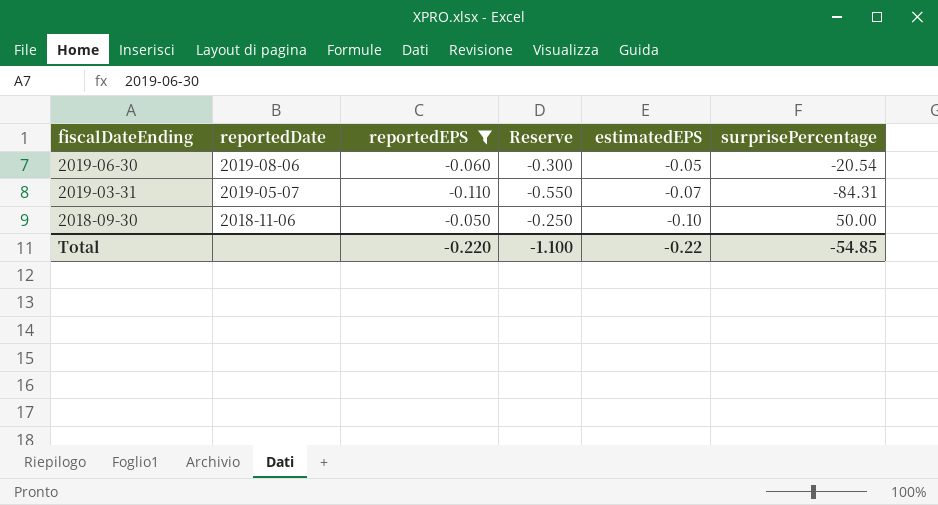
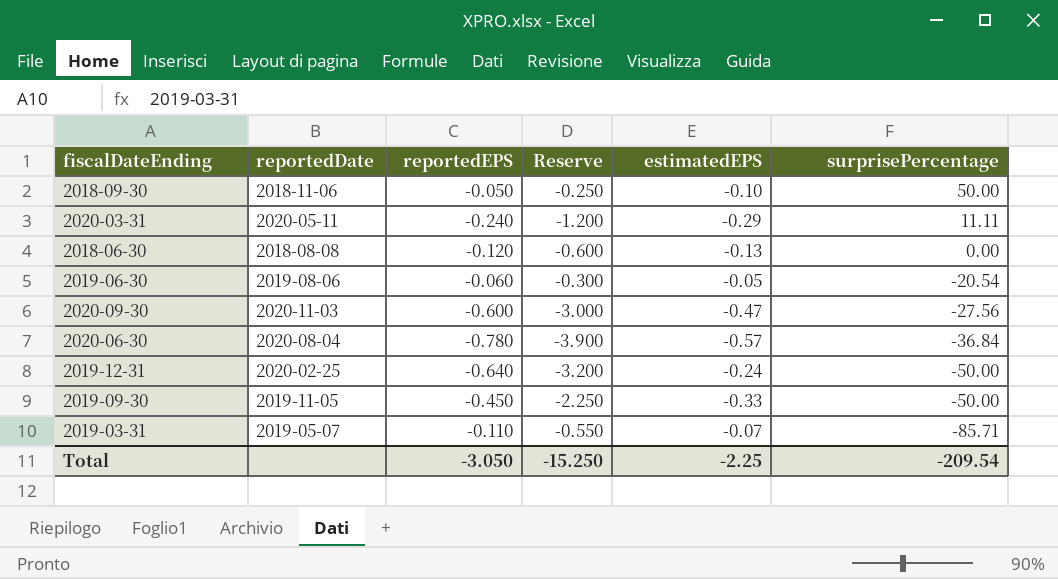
filter: reportedEPS >= -0.110 -> none
row order: fiscalDateEnding descending -> surprisePercentage descending
2019-03-31 | surprisePercentage: -84.31 -> -85.71
Total | reportedEPS: -0.220 -> -3.050
Total | Reserve: -1.100 -> -15.250
Total | estimatedEPS: -0.22 -> -2.25
Total | surprisePercentage: -54.85 -> -209.54

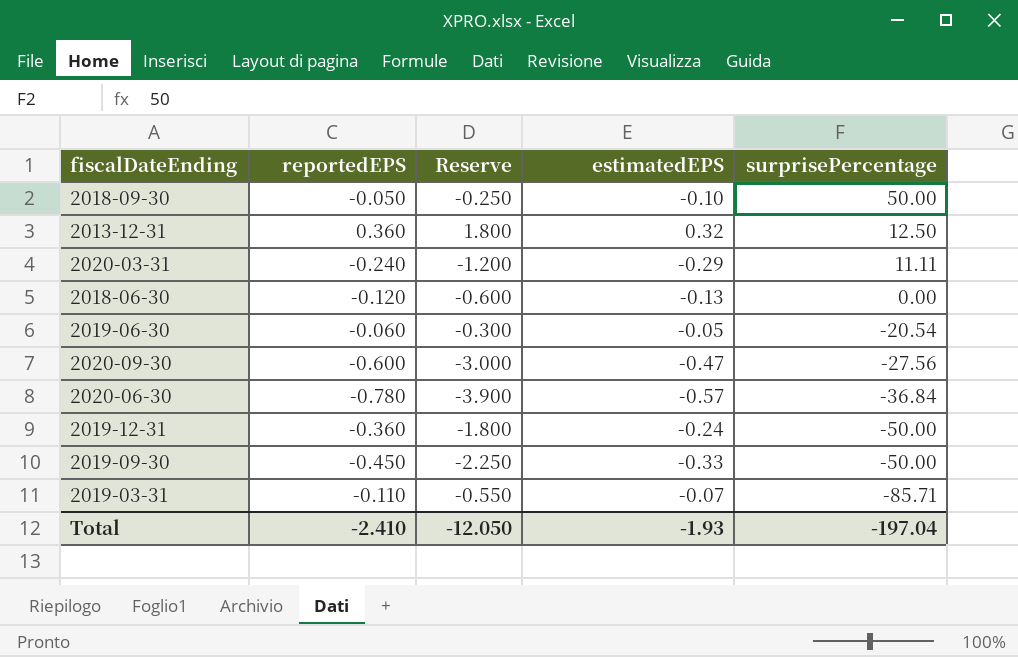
column reportedDate | position: 2 -> none
row 2013-12-31: none -> 0.360 | 1.800 | 0.32 | 12.50
2019-12-31 | reportedEPS: -0.640 -> -0.360
2019-12-31 | Reserve: -3.200 -> -1.800
Total | reportedEPS: -3.050 -> -2.410
Total | Reserve: -15.250 -> -12.050
Total | estimatedEPS: -2.25 -> -1.93
Total | surprisePercentage: -209.54 -> -197.04

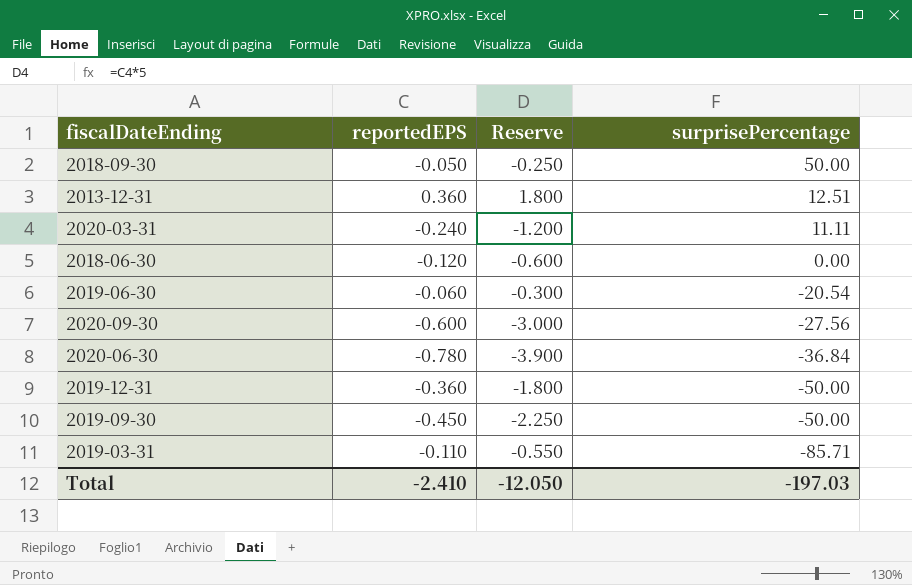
column estimatedEPS | position: 4 -> none
2013-12-31 | surprisePercentage: 12.50 -> 12.51
Total | surprisePercentage: -197.04 -> -197.03

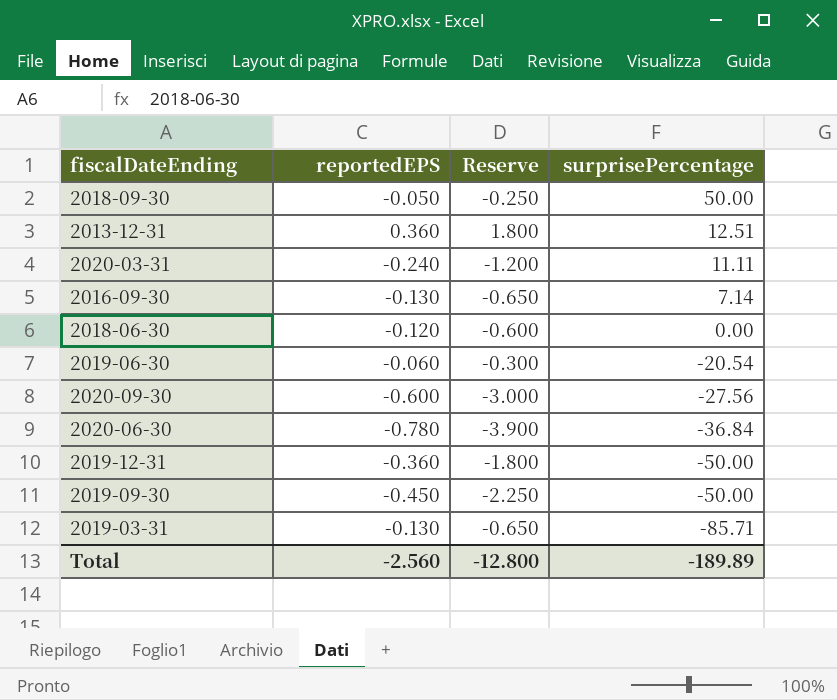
row 2016-09-30: none -> -0.130 | -0.650 | 7.14
2019-03-31 | reportedEPS: -0.110 -> -0.130
2019-03-31 | Reserve: -0.550 -> -0.650
Total | reportedEPS: -2.410 -> -2.560
Total | Reserve: -12.050 -> -12.800
Total | surprisePercentage: -197.03 -> -189.89

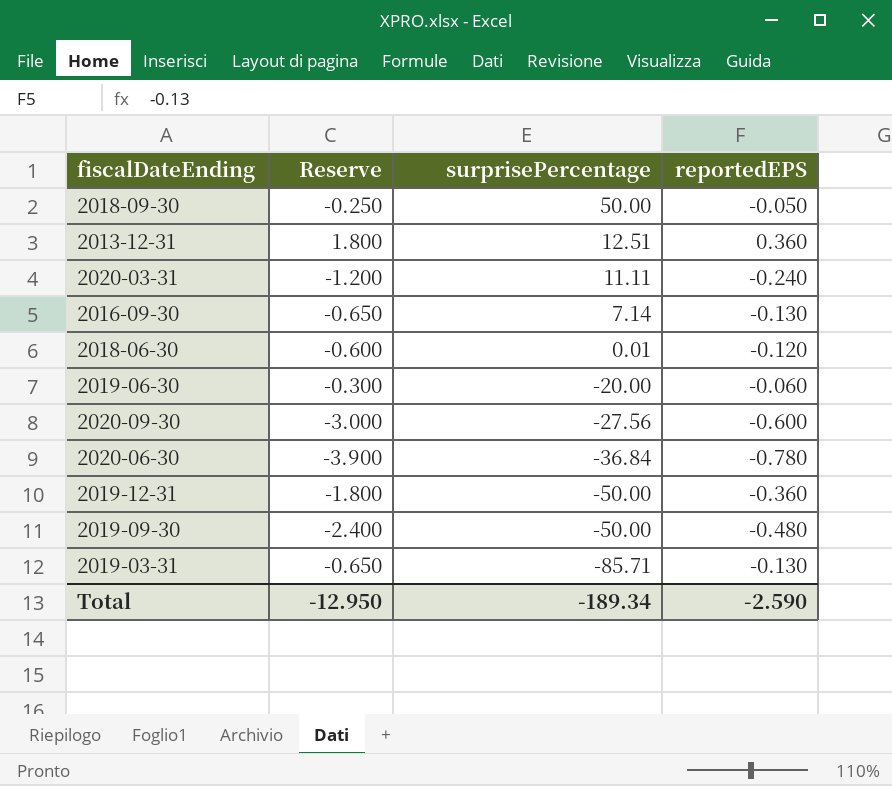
column reportedEPS | position: 2 -> 4
2018-06-30 | surprisePercentage: 0.00 -> 0.01
2019-06-30 | surprisePercentage: -20.54 -> -20.00
2019-09-30 | Reserve: -2.250 -> -2.400
2019-09-30 | reportedEPS: -0.450 -> -0.480
Total | Reserve: -12.800 -> -12.950
Total | surprisePercentage: -189.89 -> -189.34
Total | reportedEPS: -2.560 -> -2.590

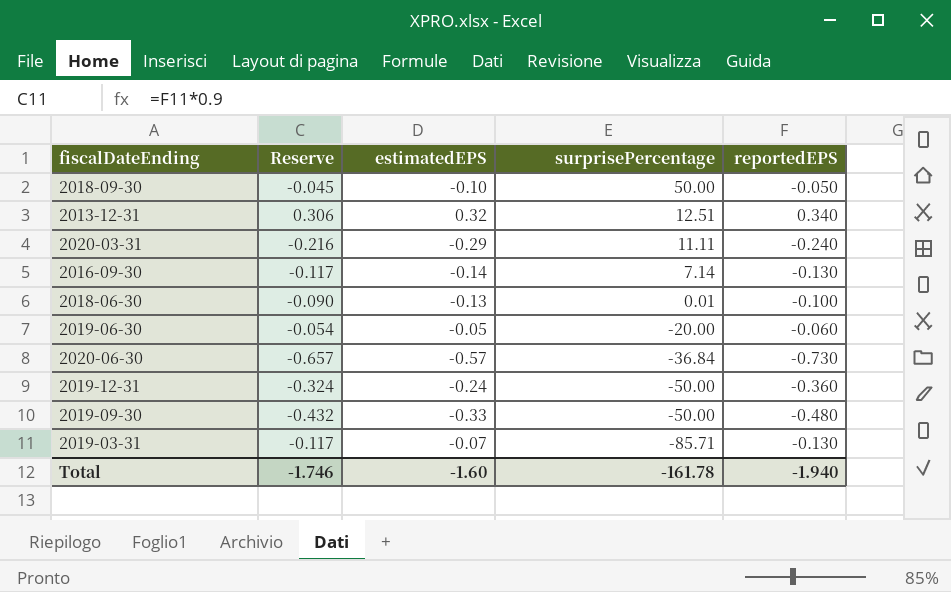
column Reserve | formula: [reportedEPS] * 5 -> [reportedEPS] * 0.9
column estimatedEPS | position: none -> 3
row 2020-09-30: -3.000 | -27.56 | -0.600 -> none
2013-12-31 | reportedEPS: 0.360 -> 0.340
2018-06-30 | reportedEPS: -0.120 -> -0.100
2020-06-30 | reportedEPS: -0.780 -> -0.730
Total | Reserve: -12.950 -> -1.746
Total | surprisePercentage: -189.34 -> -161.78
Total | reportedEPS: -2.590 -> -1.940

